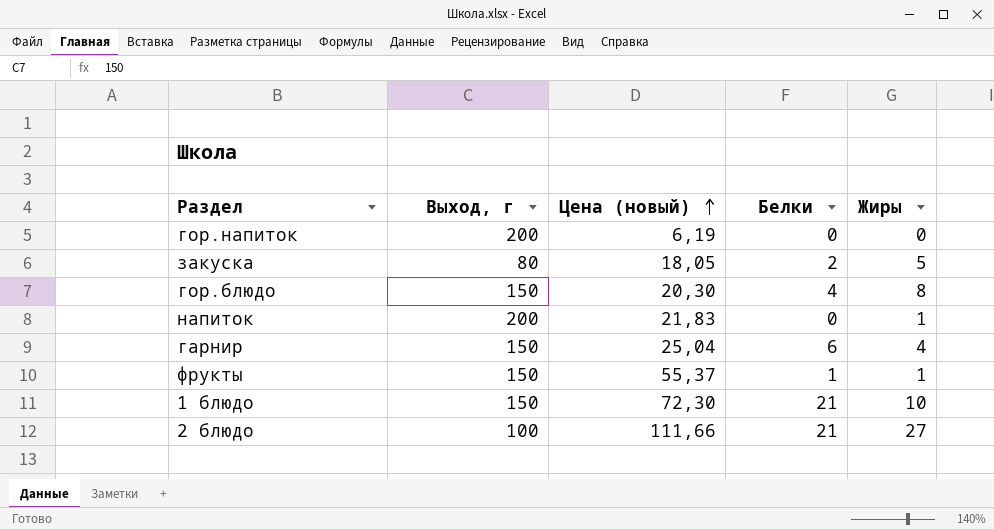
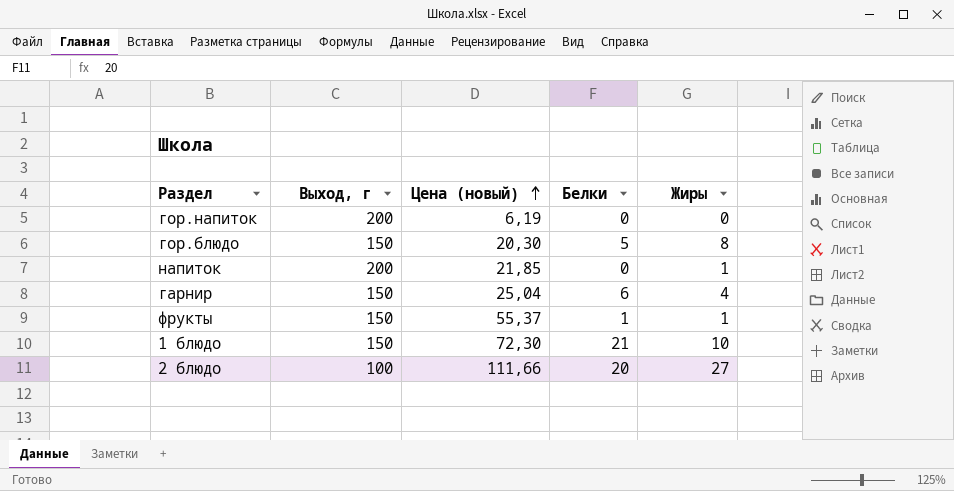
row закуска: 80 | 18,05 | 2 | 5 -> none
гор.блюдо | Белки: 4 -> 5
напиток | Цена (новый): 21,83 -> 21,85
2 блюдо | Белки: 21 -> 20

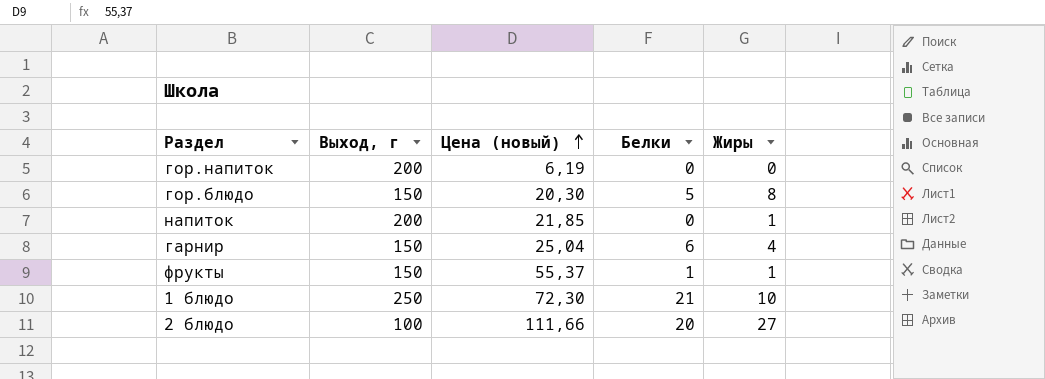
1 блюдо | Выход, г: 150 -> 250

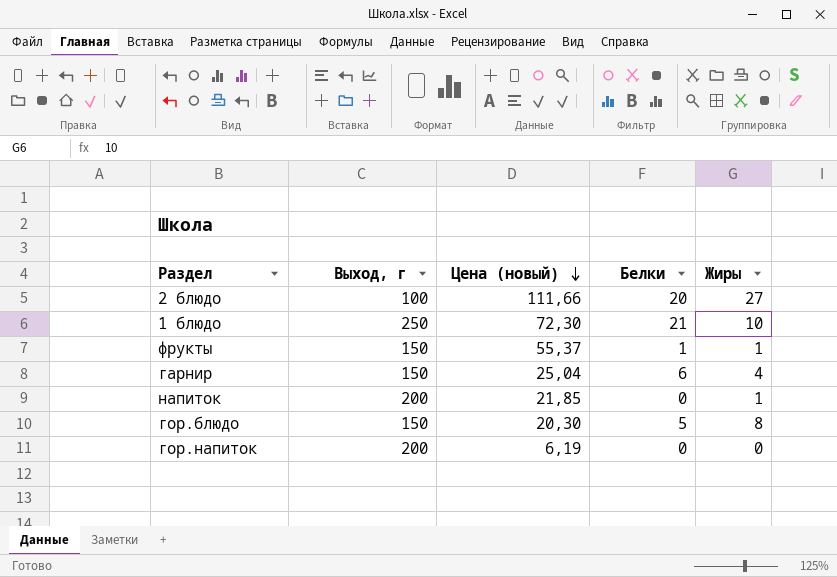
row order: Цена (новый) ascending -> Цена (новый) descending

